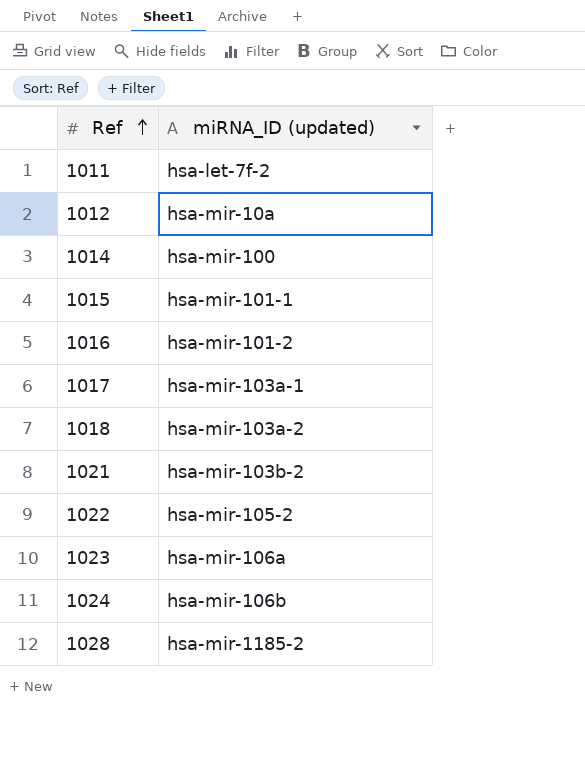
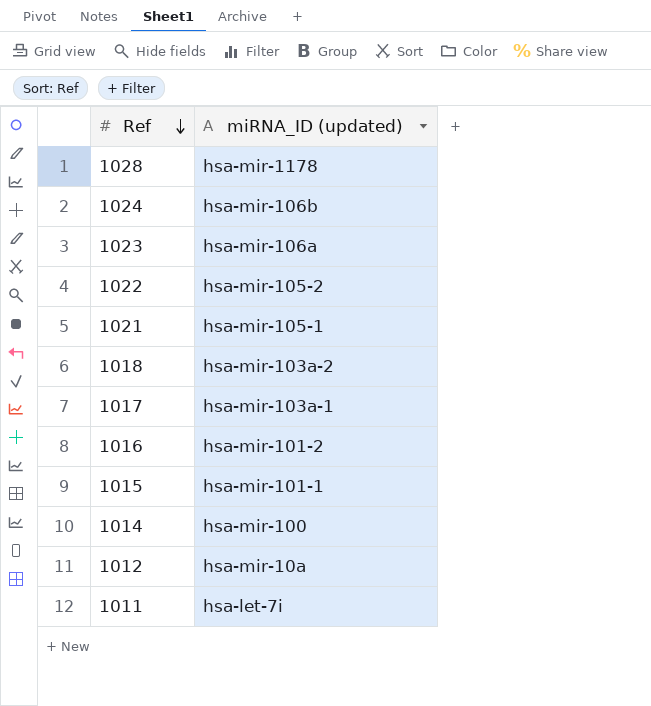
row order: Ref ascending -> Ref descending
1028 | miRNA_ID (updated): hsa-mir-1185-2 -> hsa-mir-1178
1021 | miRNA_ID (updated): hsa-mir-103b-2 -> hsa-mir-105-1
1011 | miRNA_ID (updated): hsa-let-7f-2 -> hsa-let-7i

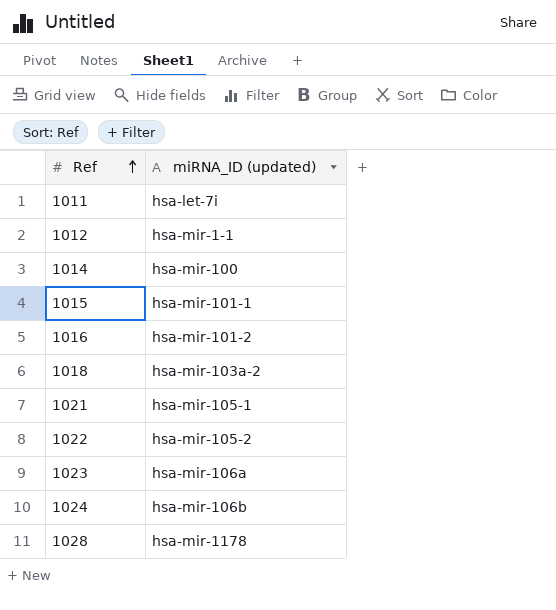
row order: Ref descending -> Ref ascending
row 1017: hsa-mir-103a-1 -> none
1012 | miRNA_ID (updated): hsa-mir-10a -> hsa-mir-1-1

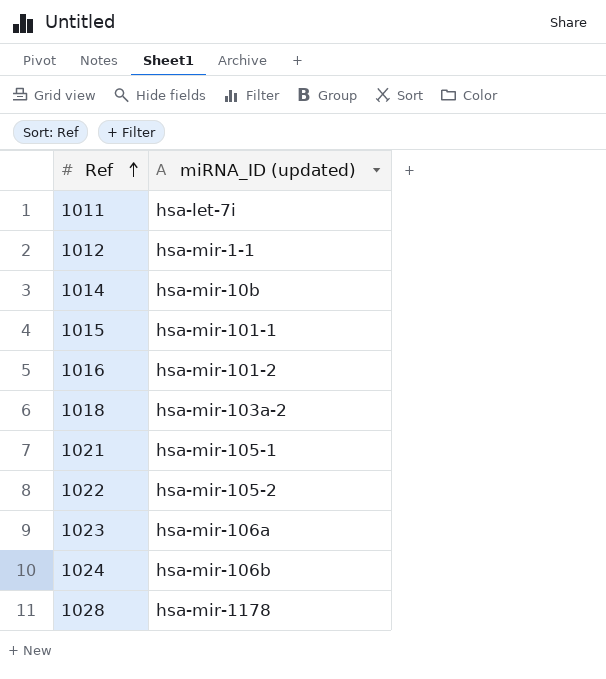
1014 | miRNA_ID (updated): hsa-mir-100 -> hsa-mir-10b

